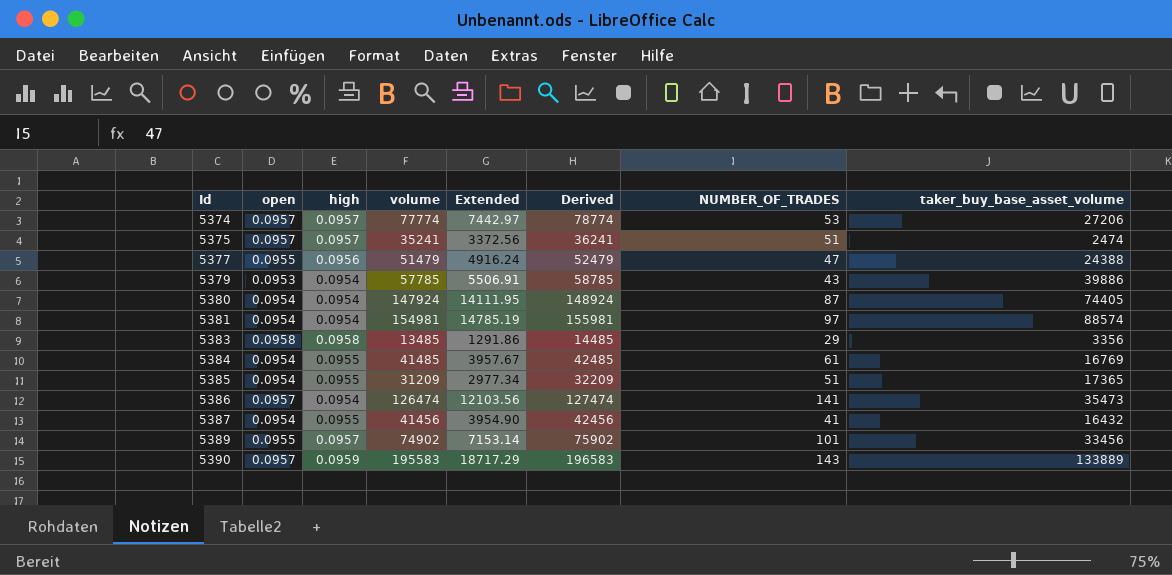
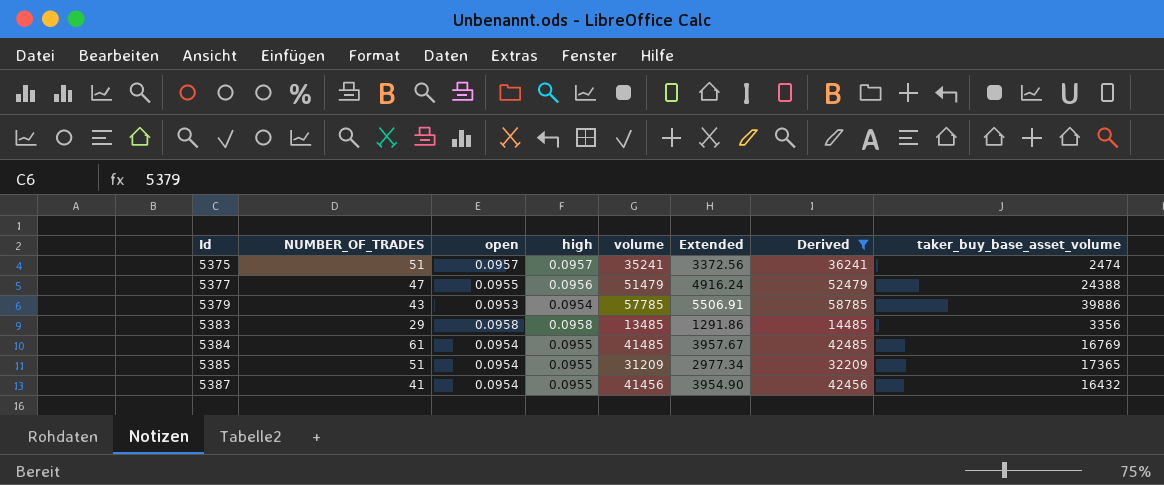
filter: none -> Derived <= 58785
column NUMBER_OF_TRADES | position: 7 -> 2

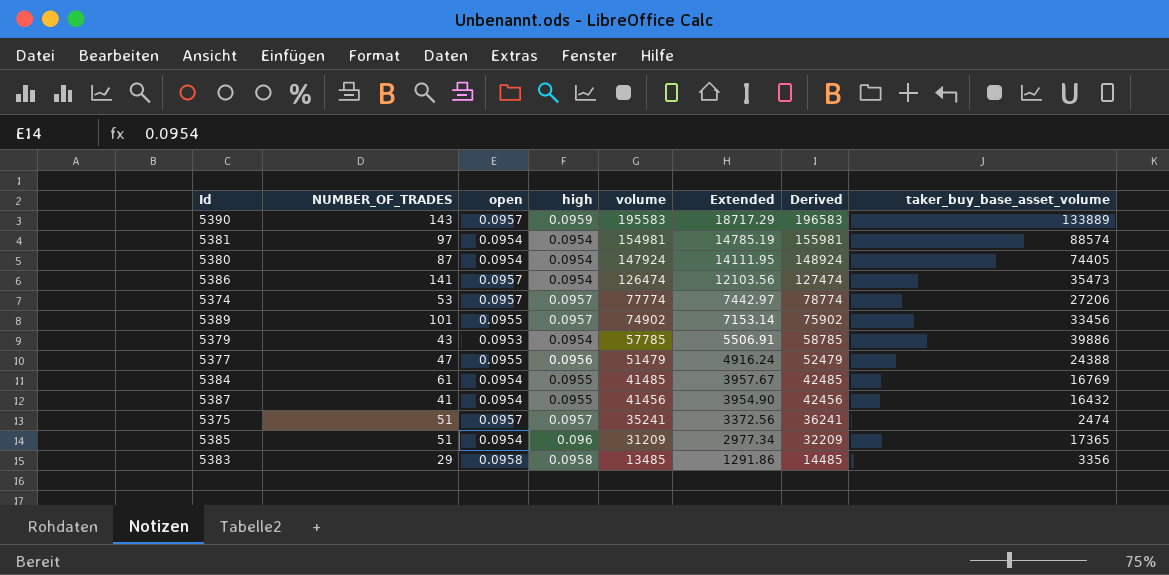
filter: Derived <= 58785 -> none
row order: Id ascending -> volume descending
5385 | high: 0.0955 -> 0.096

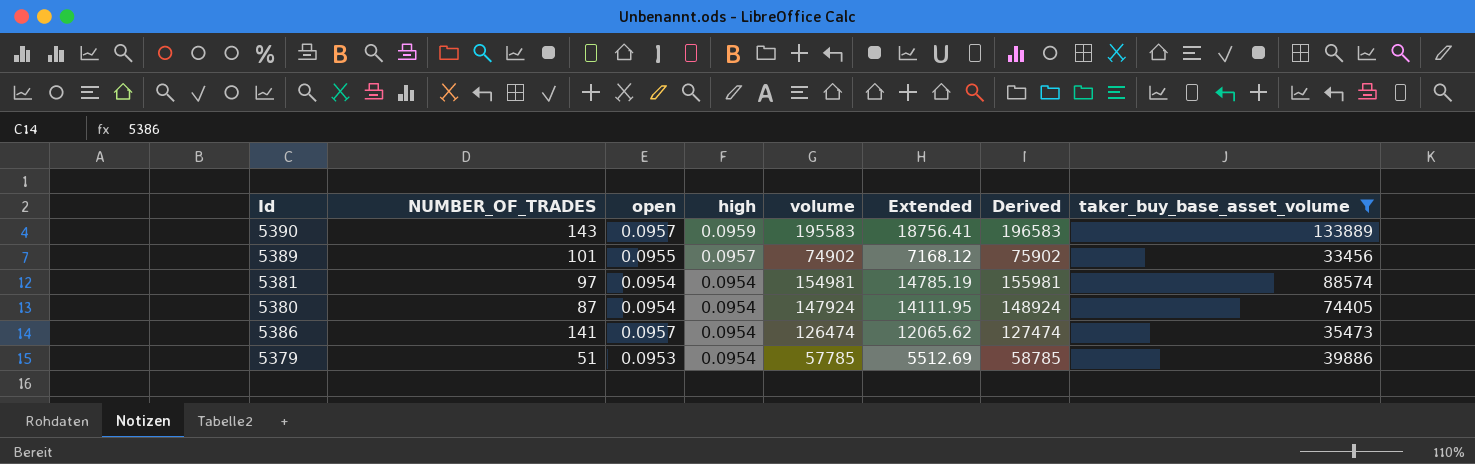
filter: none -> taker_buy_base_asset_volume >= 33456
row order: volume descending -> high descending
column Extended | formula: [open] * [volume] -> [high] * [volume]
5379 | NUMBER_OF_TRADES: 43 -> 51

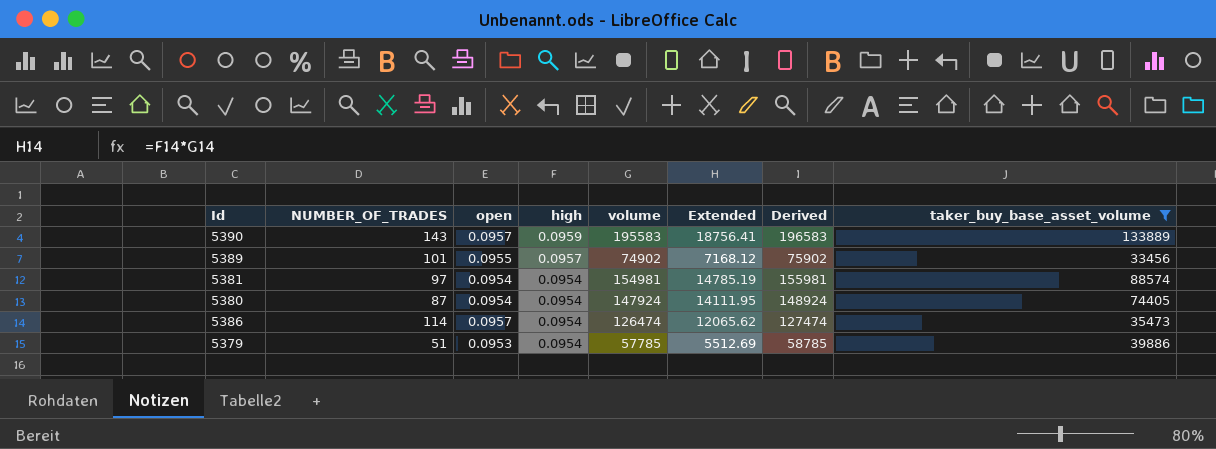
5386 | NUMBER_OF_TRADES: 141 -> 114

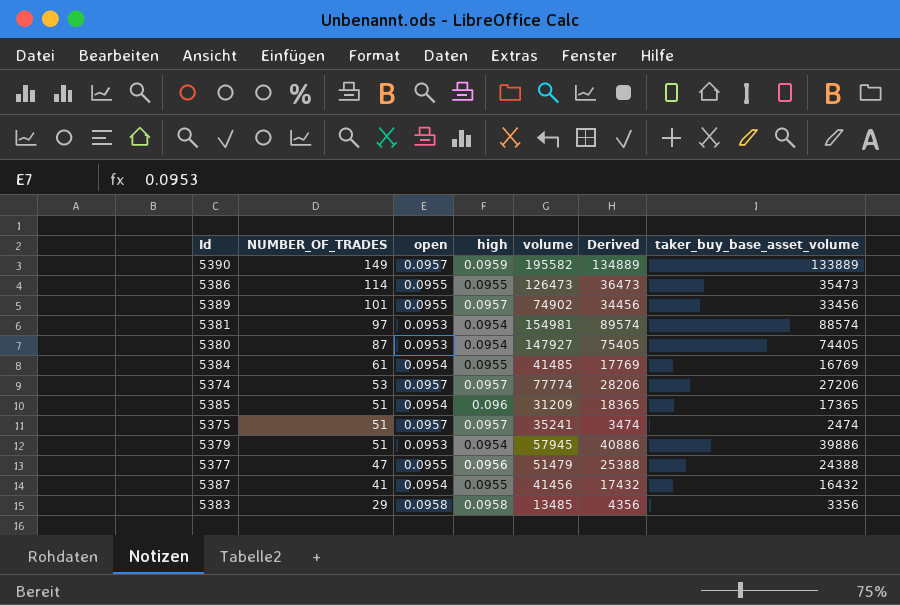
filter: taker_buy_base_asset_volume >= 33456 -> none
row order: high descending -> NUMBER_OF_TRADES descending
column Extended | formula: [high] * [volume] -> none
column Derived | formula: [volume] + 1000 -> [taker_buy_base_asset_volume] + 1000
5390 | NUMBER_OF_TRADES: 143 -> 149
5390 | volume: 195583 -> 195582
5386 | open: 0.0957 -> 0.0955
5386 | high: 0.0954 -> 0.0955
5386 | volume: 126474 -> 126473
5381 | open: 0.0954 -> 0.0953
5380 | open: 0.0954 -> 0.0953
5380 | volume: 147924 -> 147927
5379 | volume: 57785 -> 57945

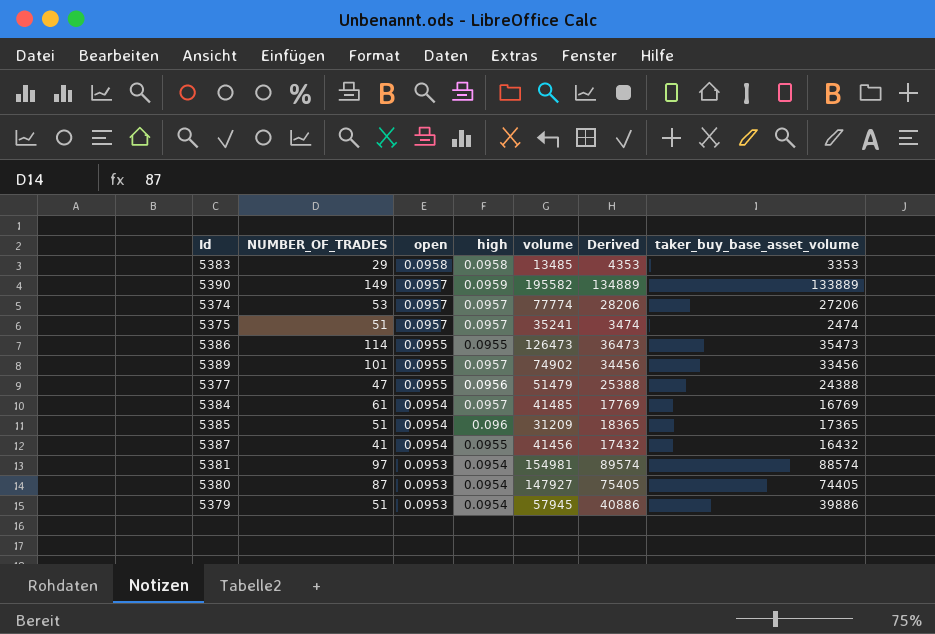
row order: NUMBER_OF_TRADES descending -> open descending
5383 | Derived: 4356 -> 4353
5383 | taker_buy_base_asset_volume: 3356 -> 3353
5384 | high: 0.0955 -> 0.0957

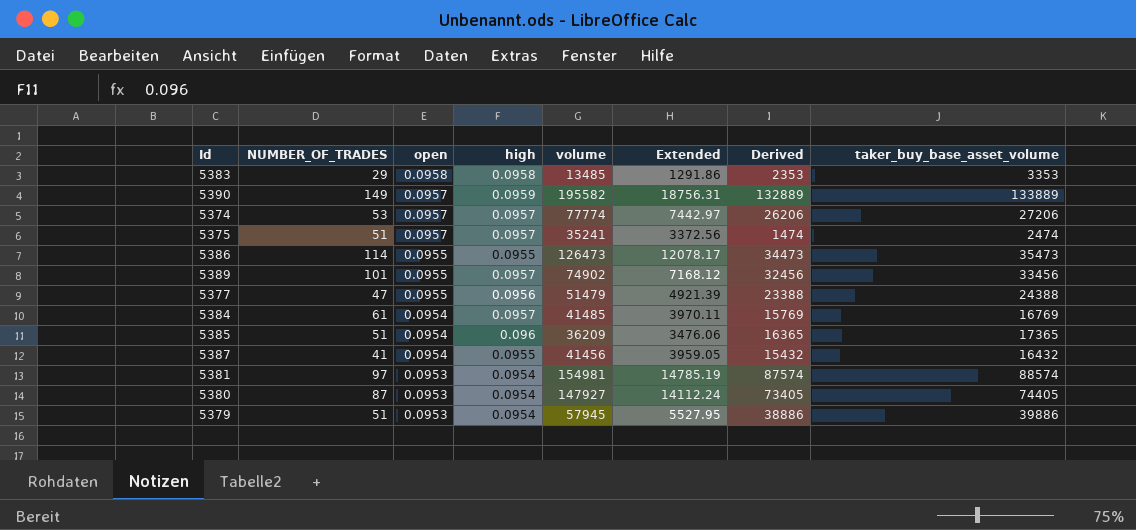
column Extended | formula: none -> [high] * [volume]
column Derived | formula: [taker_buy_base_asset_volume] + 1000 -> [taker_buy_base_asset_volume] - 1000
5385 | volume: 31209 -> 36209

